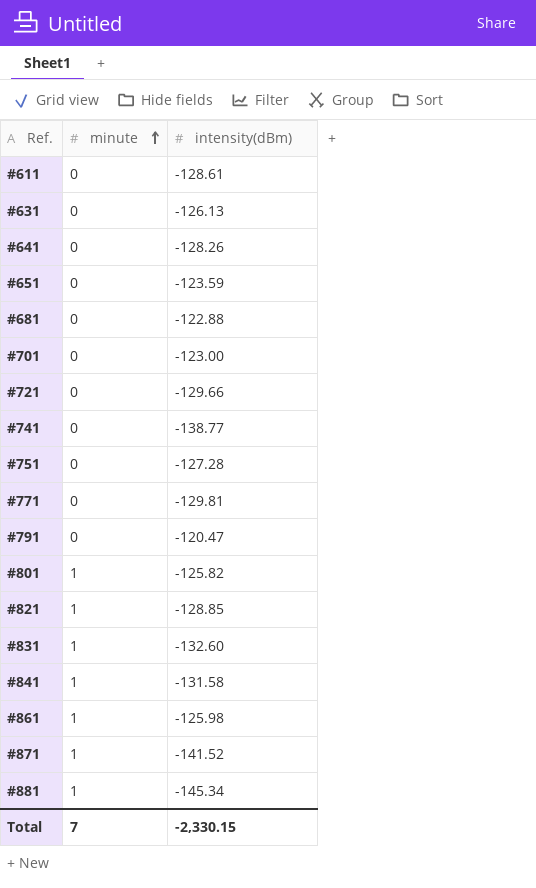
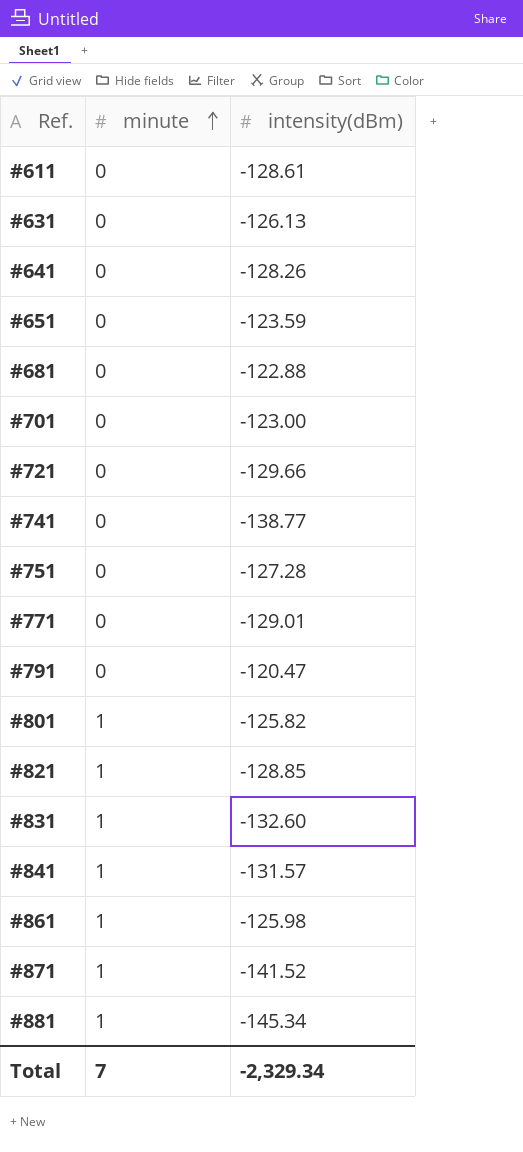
#771 | intensity(dBm): -129.81 -> -129.01
#841 | intensity(dBm): -131.58 -> -131.57
Total | intensity(dBm): -2,330.15 -> -2,329.34

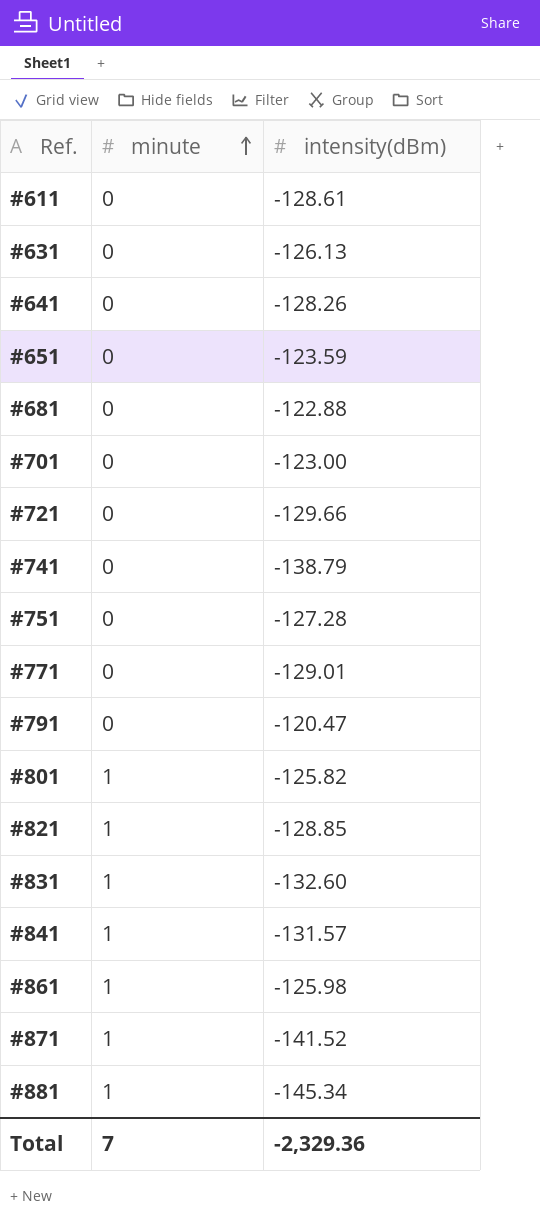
#741 | intensity(dBm): -138.77 -> -138.79
Total | intensity(dBm): -2,329.34 -> -2,329.36

